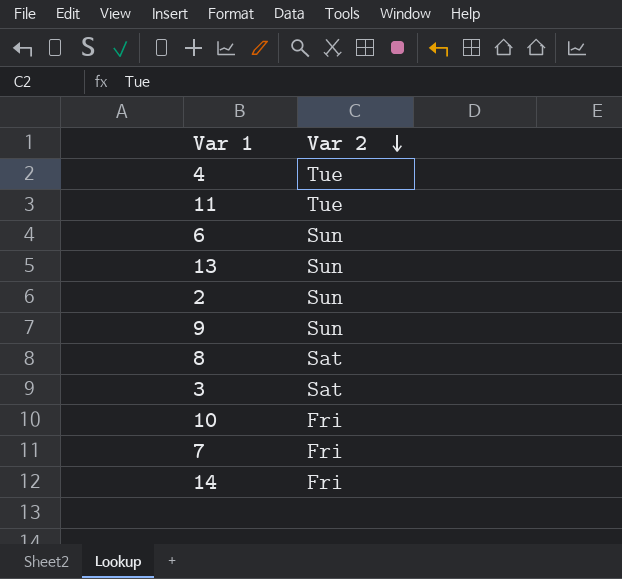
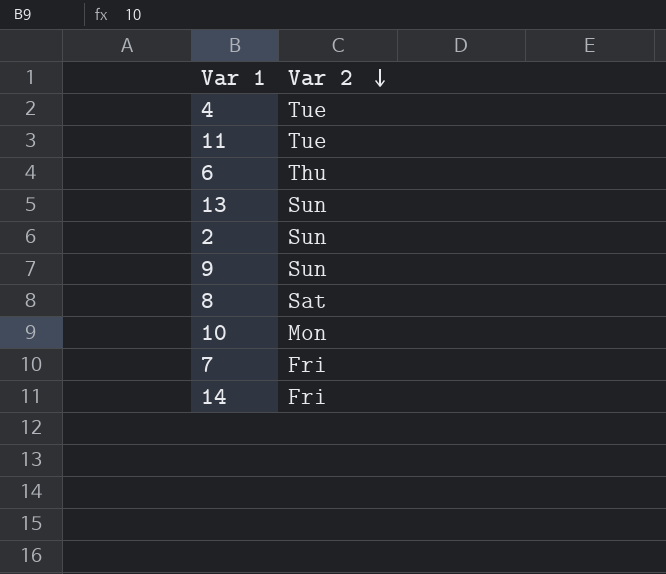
row 3: Sat -> none
6 | Var 2: Sun -> Thu
10 | Var 2: Fri -> Mon

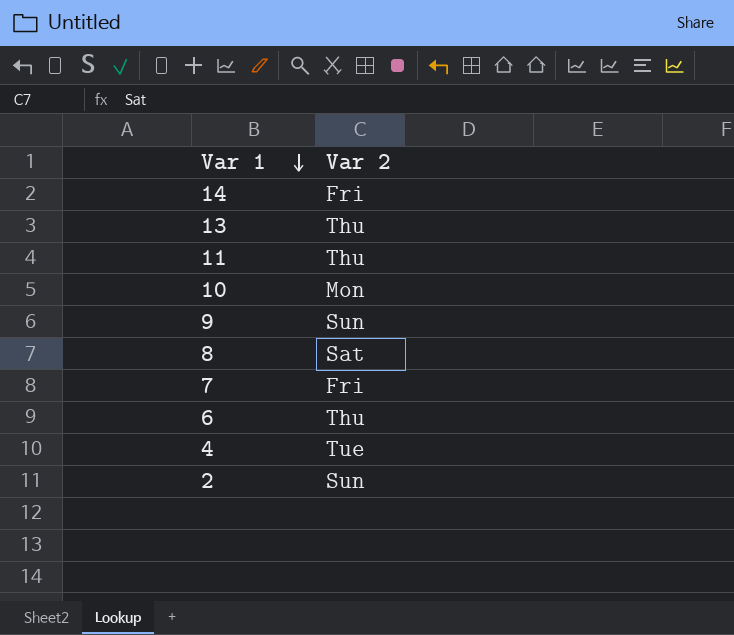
row order: Var 2 descending -> Var 1 descending
13 | Var 2: Sun -> Thu
11 | Var 2: Tue -> Thu

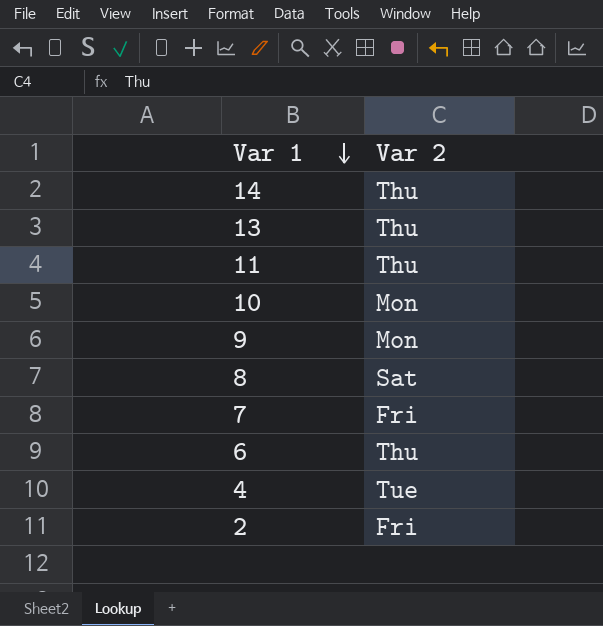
14 | Var 2: Fri -> Thu
9 | Var 2: Sun -> Mon
2 | Var 2: Sun -> Fri

